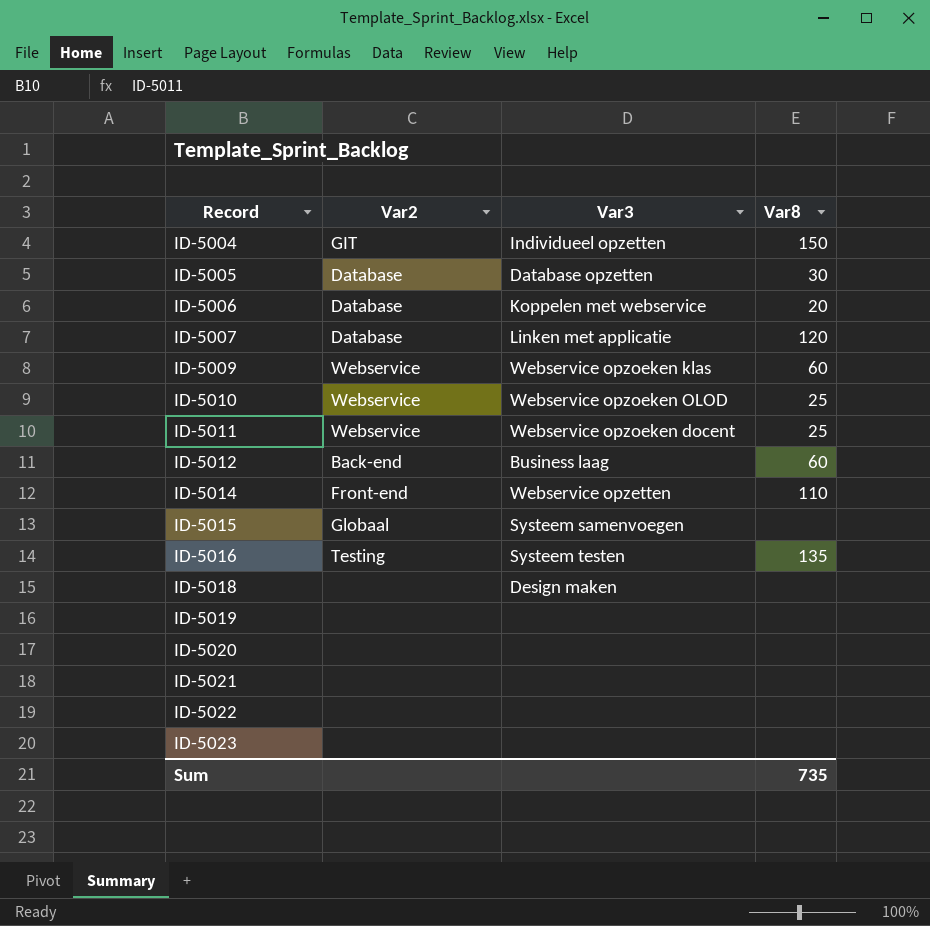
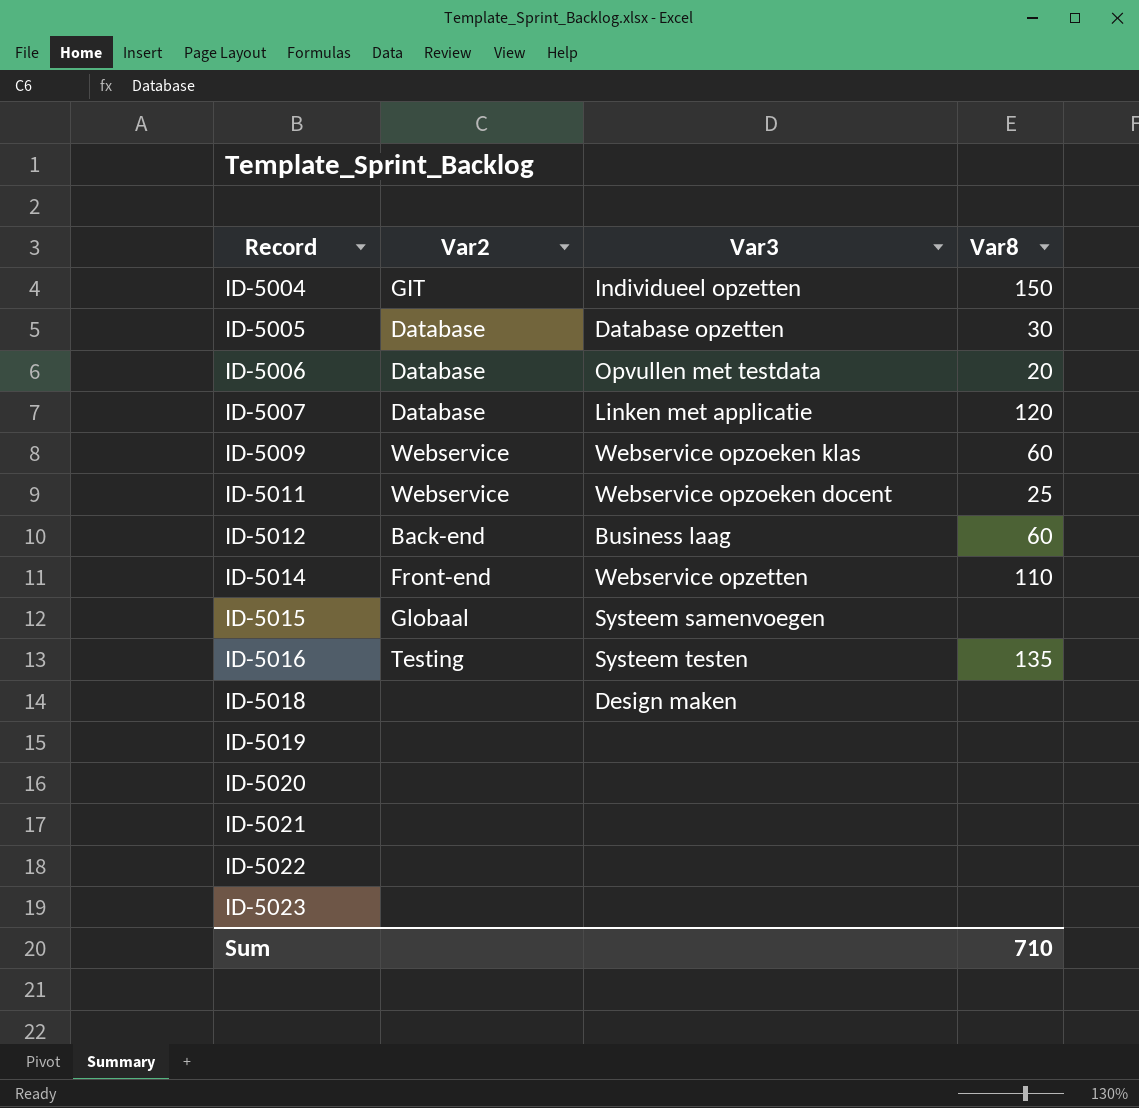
row ID-5010: Webservice | Webservice opzoeken OLOD | 25 -> none
ID-5006 | Var3: Koppelen met webservice -> Opvullen met testdata
Sum | Var8: 735 -> 710

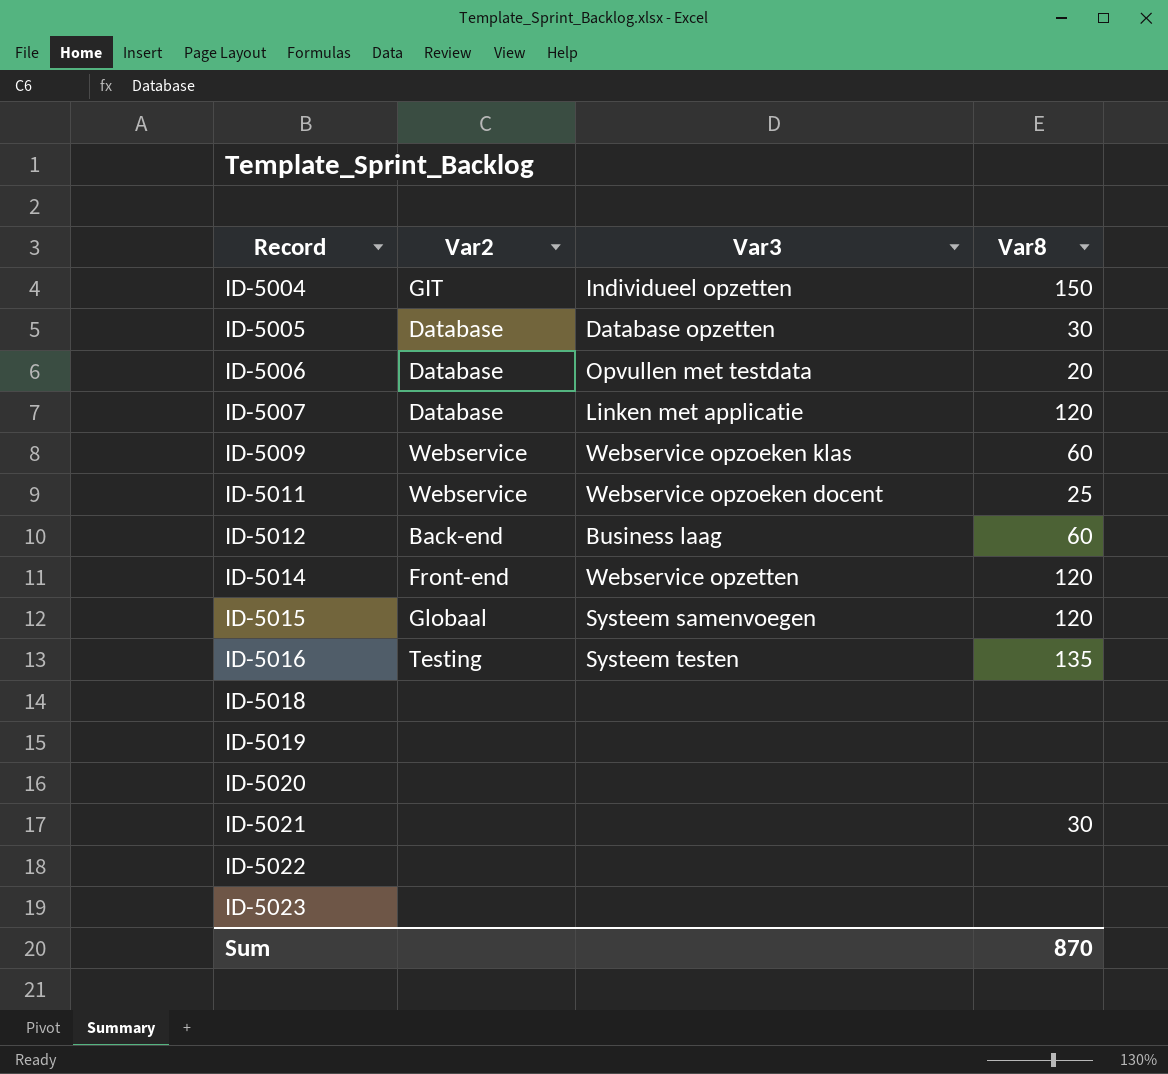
ID-5014 | Var8: 110 -> 120
ID-5015 | Var8: none -> 120
ID-5018 | Var3: Design maken -> none
ID-5021 | Var8: none -> 30
Sum | Var8: 710 -> 870

